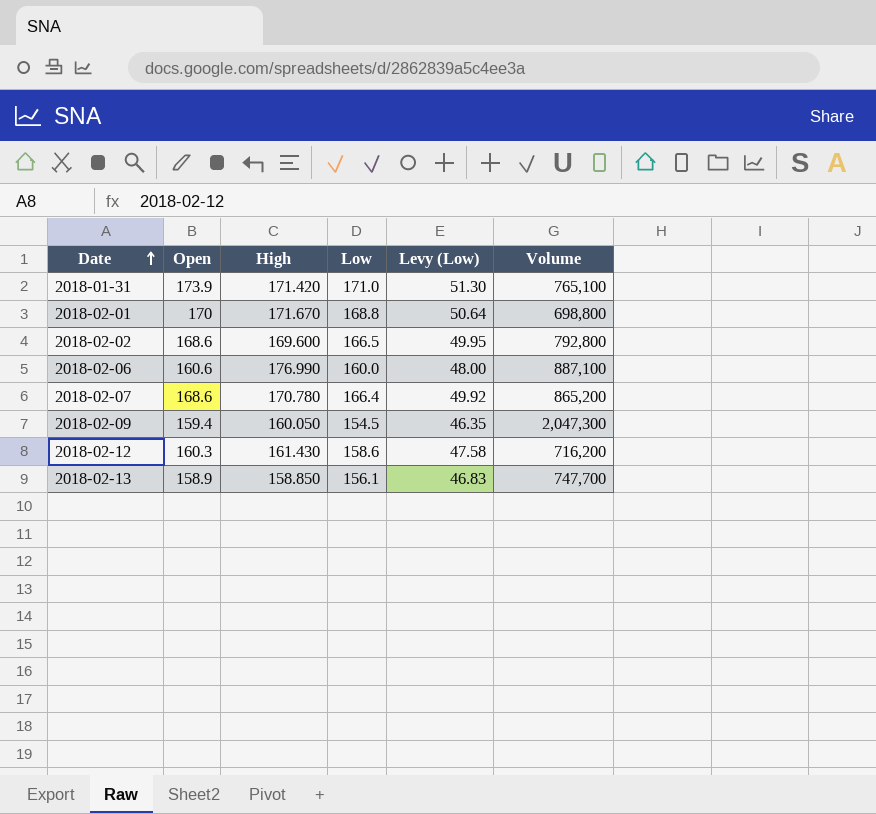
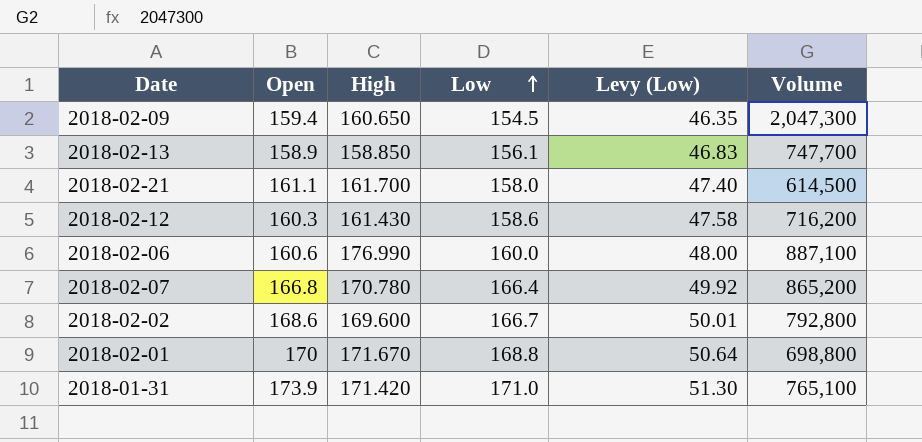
row order: Date ascending -> Low ascending
2018-02-09 | High: 160.050 -> 160.650
row 2018-02-21: none -> 161.1 | 161.700 | 158.0 | 47.40 | 614,500
2018-02-07 | Open: 168.6 -> 166.8
2018-02-02 | Low: 166.5 -> 166.7
2018-02-02 | Levy (Low): 49.95 -> 50.01

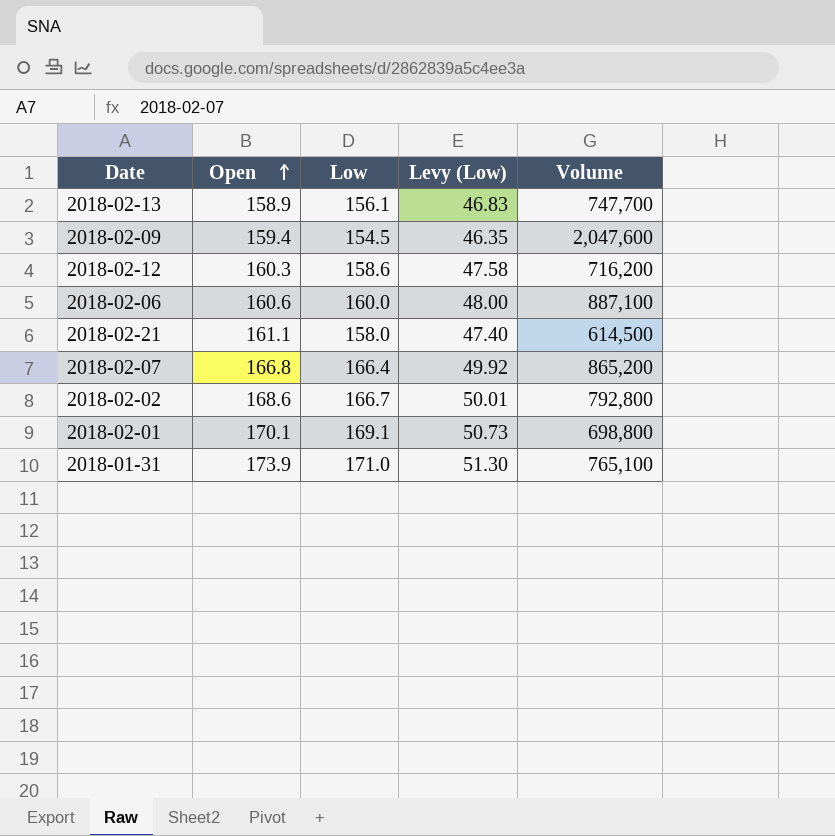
row order: Low ascending -> Open ascending
column High | position: 3 -> none
2018-02-09 | Volume: 2,047,300 -> 2,047,600
2018-02-01 | Open: 170 -> 170.1
2018-02-01 | Low: 168.8 -> 169.1
2018-02-01 | Levy (Low): 50.64 -> 50.73

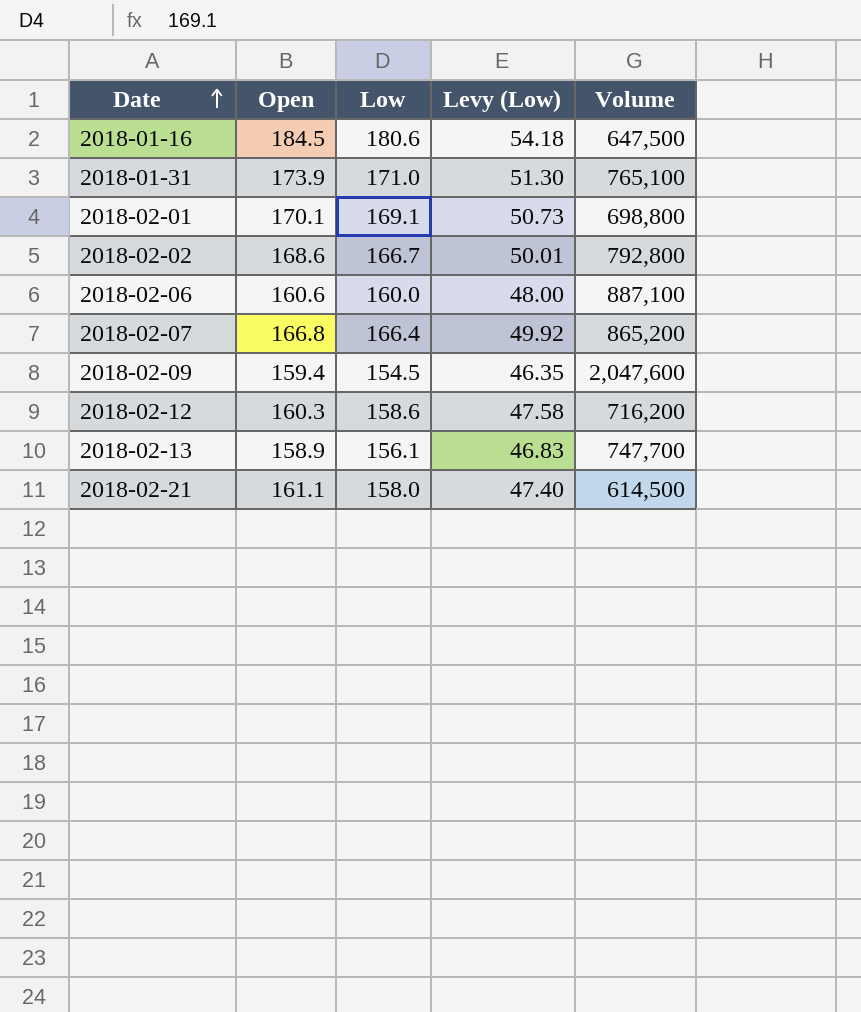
row order: Open ascending -> Date ascending
row 2018-01-16: none -> 184.5 | 180.6 | 54.18 | 647,500

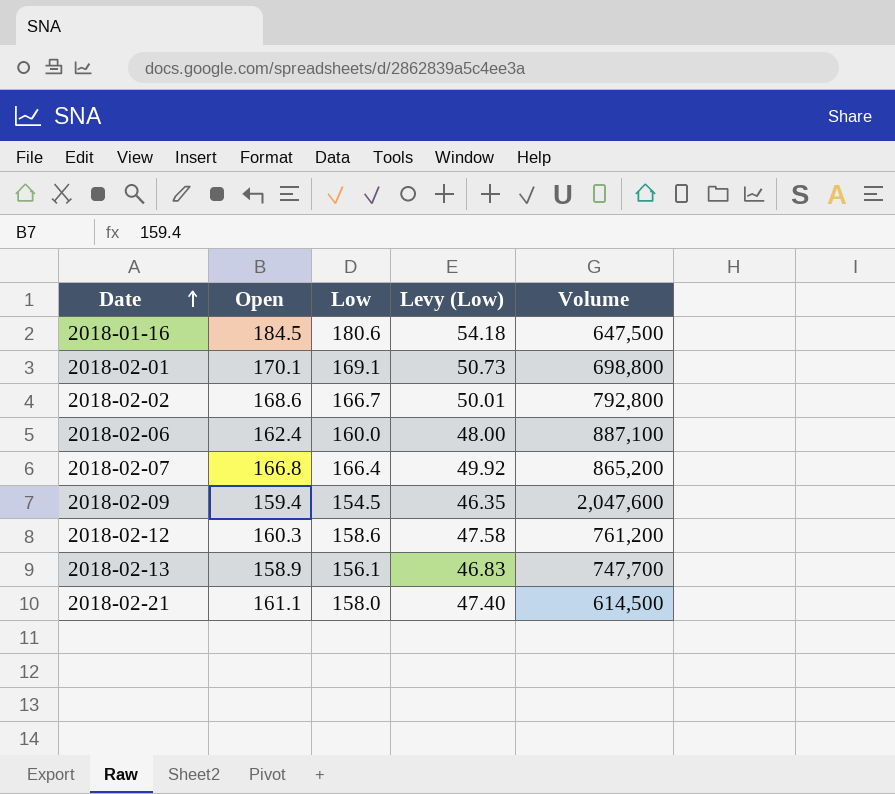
row 2018-01-31: 173.9 | 171.0 | 51.30 | 765,100 -> none
2018-02-06 | Open: 160.6 -> 162.4
2018-02-12 | Volume: 716,200 -> 761,200

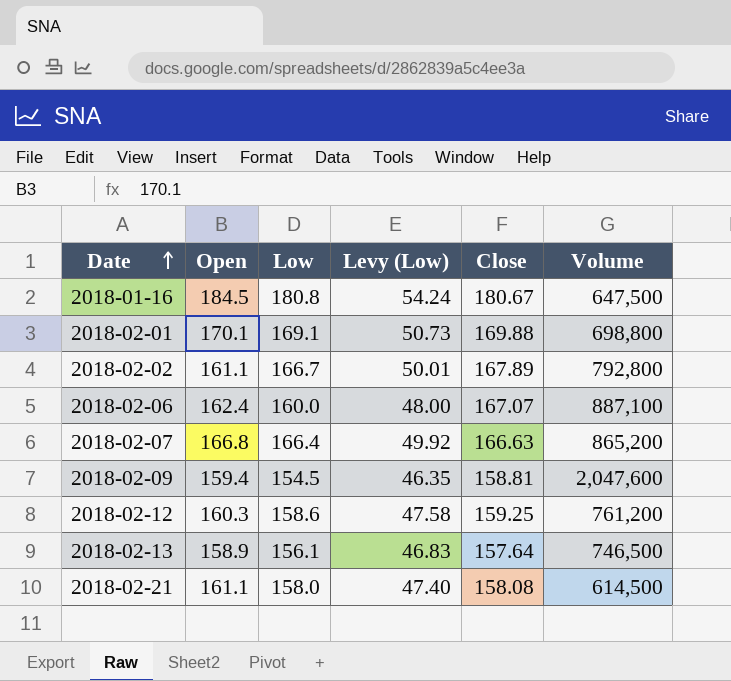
column Close | position: none -> 5
2018-01-16 | Low: 180.6 -> 180.8
2018-01-16 | Levy (Low): 54.18 -> 54.24
2018-02-02 | Open: 168.6 -> 161.1
2018-02-13 | Volume: 747,700 -> 746,500

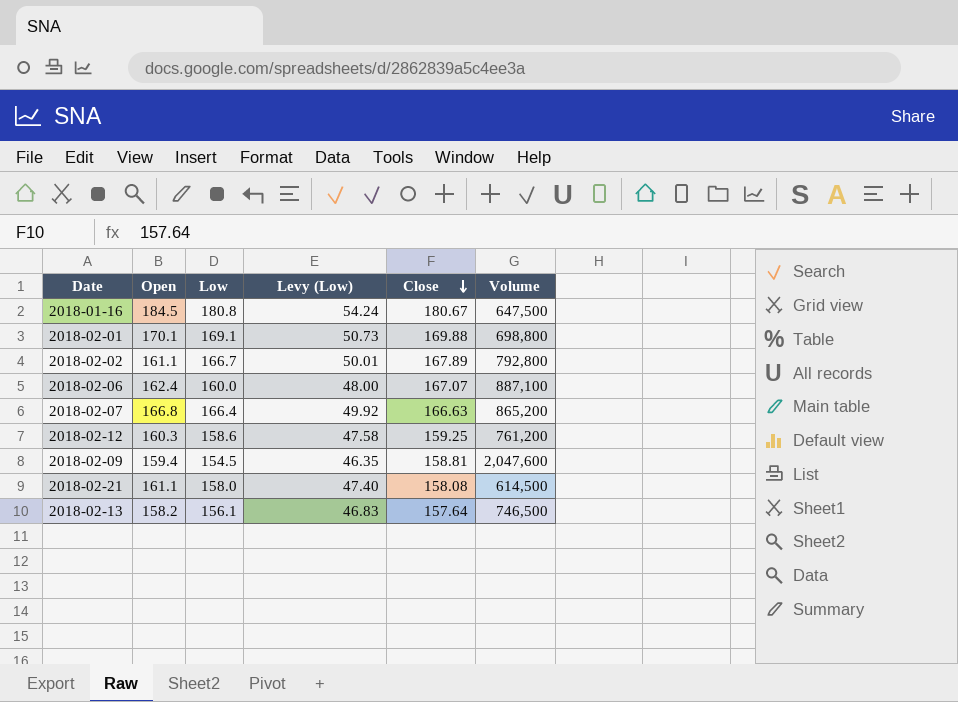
row order: Date ascending -> Close descending
2018-02-13 | Open: 158.9 -> 158.2

